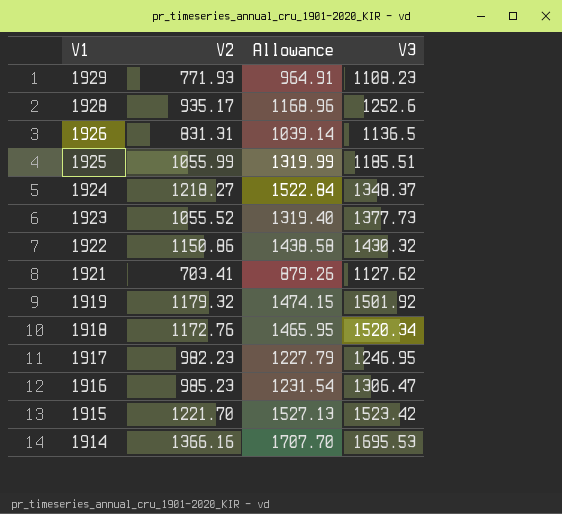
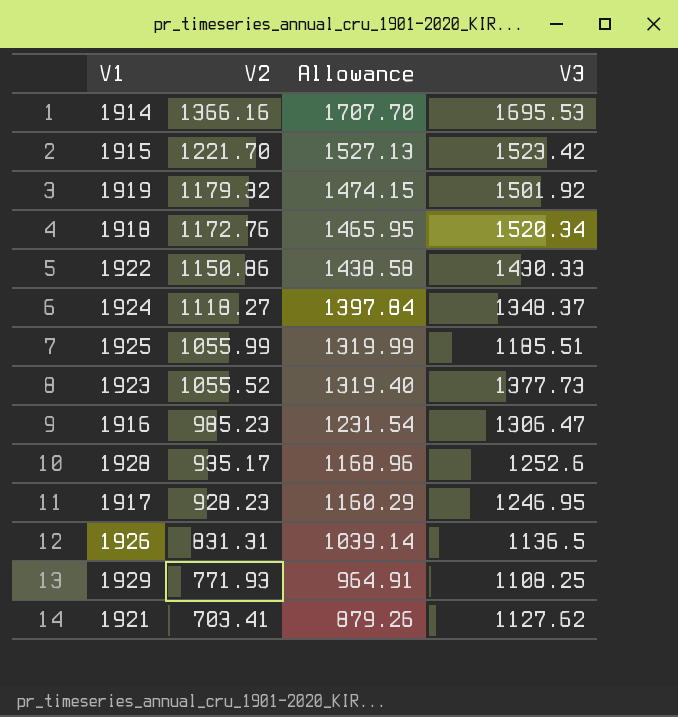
row order: V1 descending -> V2 descending
1922 | V3: 1430.32 -> 1430.33
1924 | V2: 1218.27 -> 1118.27
1924 | Allowance: 1522.84 -> 1397.84
1917 | V2: 982.23 -> 928.23
1917 | Allowance: 1227.79 -> 1160.29
1929 | V3: 1108.23 -> 1108.25

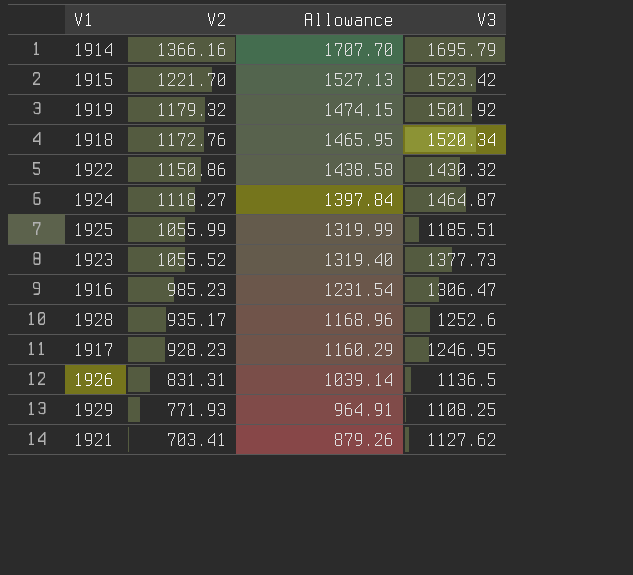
1914 | V3: 1695.53 -> 1695.79
1922 | V3: 1430.33 -> 1430.32
1924 | V3: 1348.37 -> 1464.87

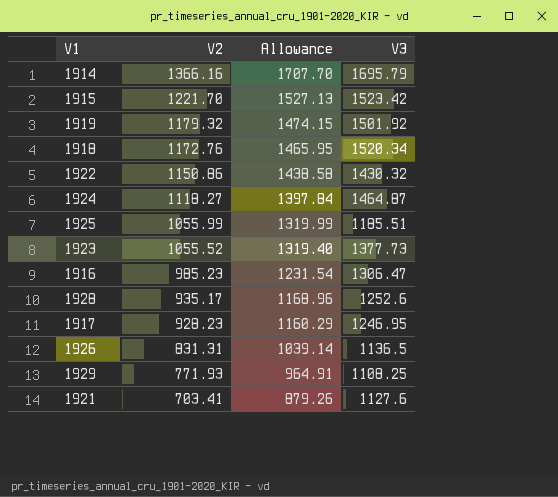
1921 | V3: 1127.62 -> 1127.6

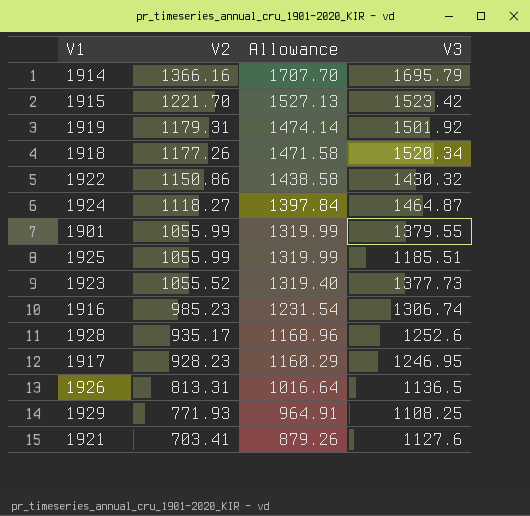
1919 | V2: 1179.32 -> 1179.31
1919 | Allowance: 1474.15 -> 1474.14
1918 | V2: 1172.76 -> 1177.26
1918 | Allowance: 1465.95 -> 1471.58
row 1901: none -> 1055.99 | 1319.99 | 1379.55
1916 | V3: 1306.47 -> 1306.74
1926 | V2: 831.31 -> 813.31
1926 | Allowance: 1039.14 -> 1016.64

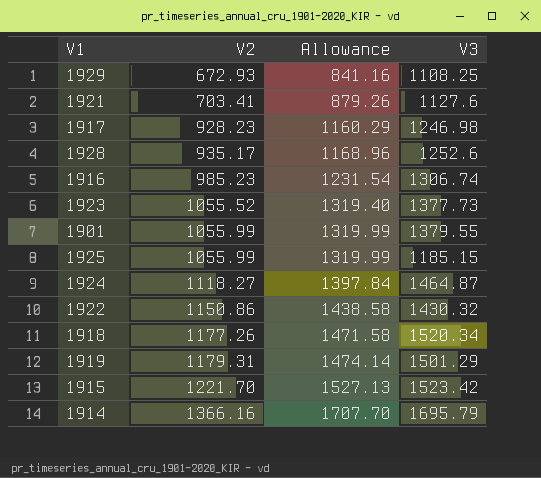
row order: V2 descending -> V2 ascending
row 1926: 813.31 | 1016.64 | 1136.5 -> none
1929 | V2: 771.93 -> 672.93
1929 | Allowance: 964.91 -> 841.16
1917 | V3: 1246.95 -> 1246.98
1925 | V3: 1185.51 -> 1185.15
1919 | V3: 1501.92 -> 1501.29

